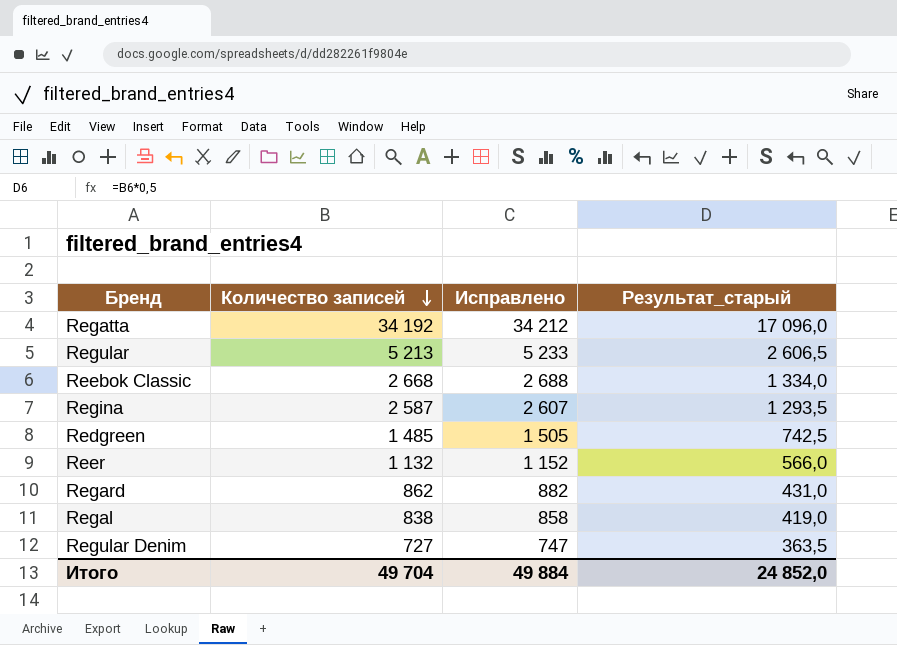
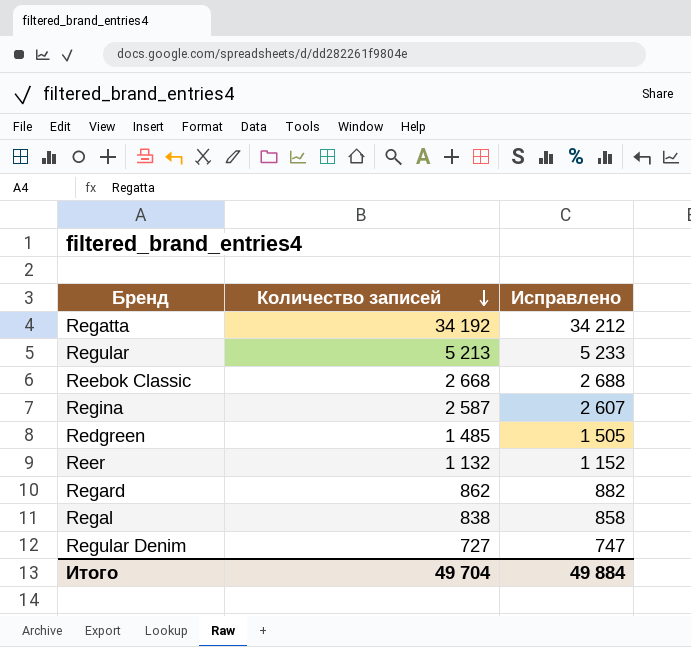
column Результат_старый | formula: [Количество записей] * 0,5 -> none

